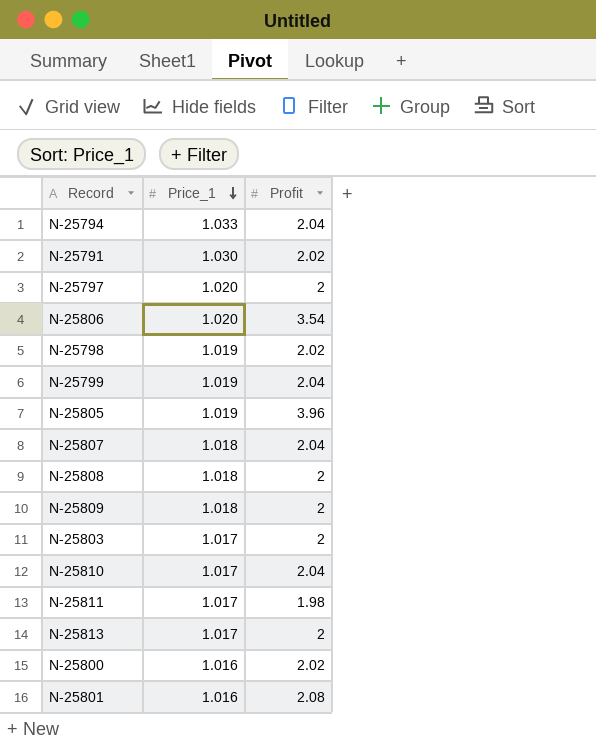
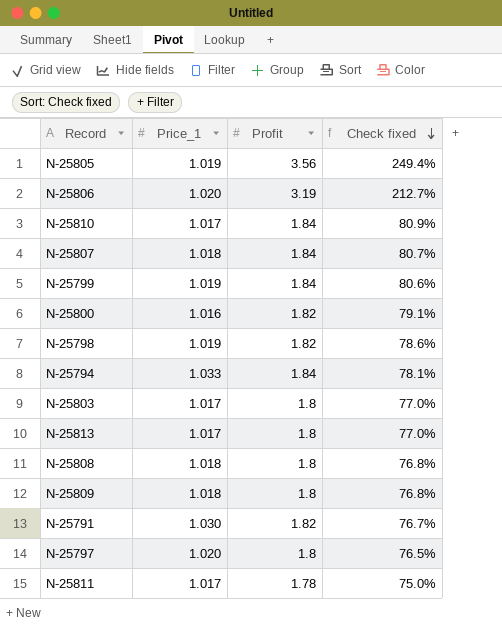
row order: Price_1 descending -> Check fixed descending
column Check fixed | formula: none -> ([Profit] - [Price_1]) / [Price_1]
row N-25801: 1.016 | 2.08 -> none
N-25805 | Profit: 3.96 -> 3.56
N-25806 | Profit: 3.54 -> 3.19
N-25810 | Profit: 2.04 -> 1.84
N-25807 | Profit: 2.04 -> 1.84
N-25799 | Profit: 2.04 -> 1.84
N-25800 | Profit: 2.02 -> 1.82
N-25798 | Profit: 2.02 -> 1.82
N-25794 | Profit: 2.04 -> 1.84
N-25803 | Profit: 2 -> 1.8
N-25813 | Profit: 2 -> 1.8
N-25808 | Profit: 2 -> 1.8
N-25809 | Profit: 2 -> 1.8
N-25791 | Profit: 2.02 -> 1.82
N-25797 | Profit: 2 -> 1.8
N-25811 | Profit: 1.98 -> 1.78

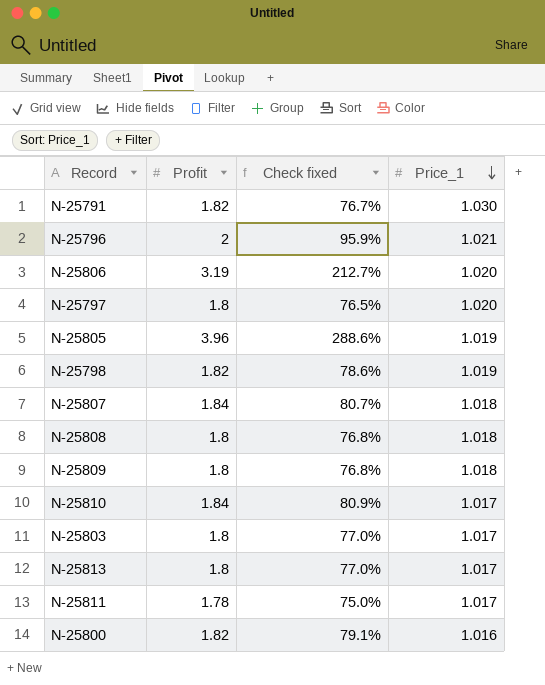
row order: Check fixed descending -> Price_1 descending
column Price_1 | position: 2 -> 4
row N-25799: 1.019 | 1.84 | 80.6% -> none
row N-25794: 1.033 | 1.84 | 78.1% -> none
row N-25796: none -> 2 | 95.9% | 1.021
N-25805 | Profit: 3.56 -> 3.96
N-25805 | Check fixed: 249.4% -> 288.6%

